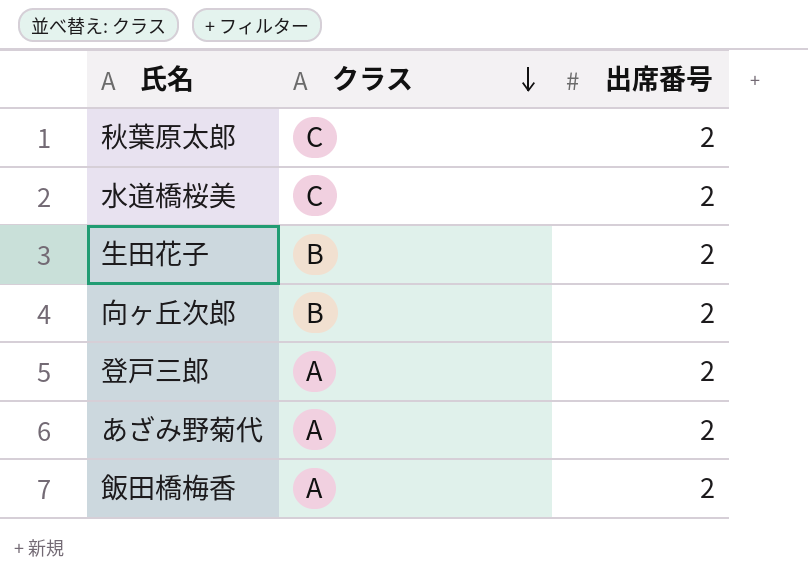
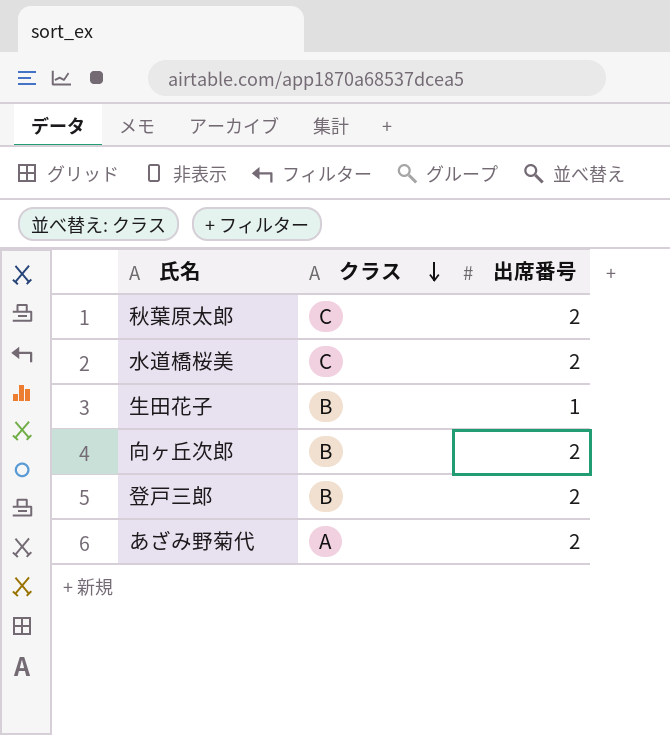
row 飯田橋梅香: A | 2 -> none
生田花子 | 出席番号: 2 -> 1
登戸三郎 | クラス: A -> B

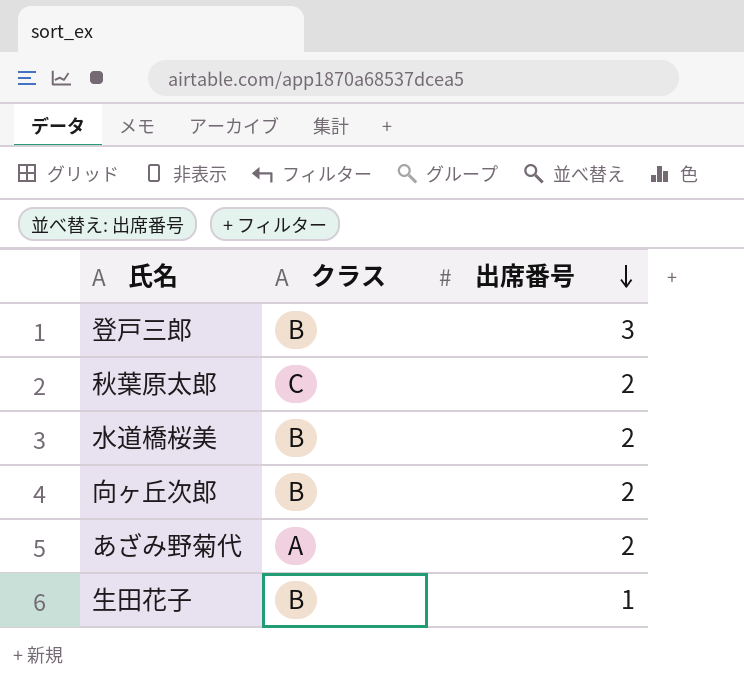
row order: クラス descending -> 出席番号 descending
登戸三郎 | 出席番号: 2 -> 3
水道橋桜美 | クラス: C -> B

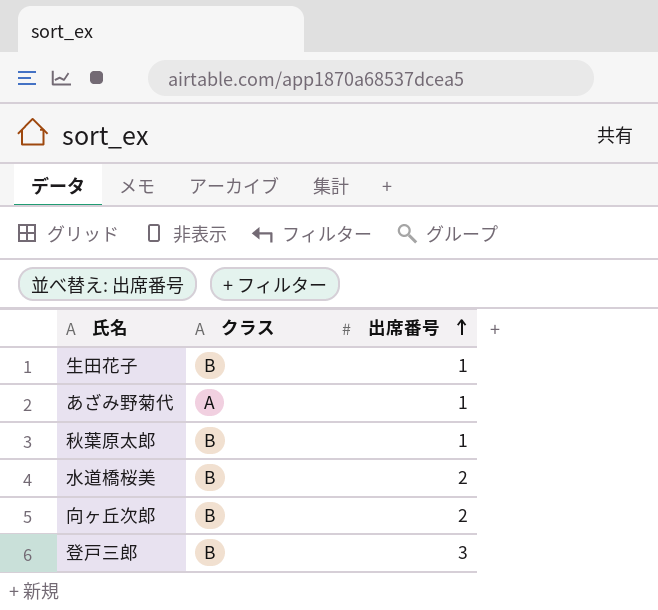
row order: 出席番号 descending -> 出席番号 ascending
あざみ野菊代 | 出席番号: 2 -> 1
秋葉原太郎 | クラス: C -> B
秋葉原太郎 | 出席番号: 2 -> 1

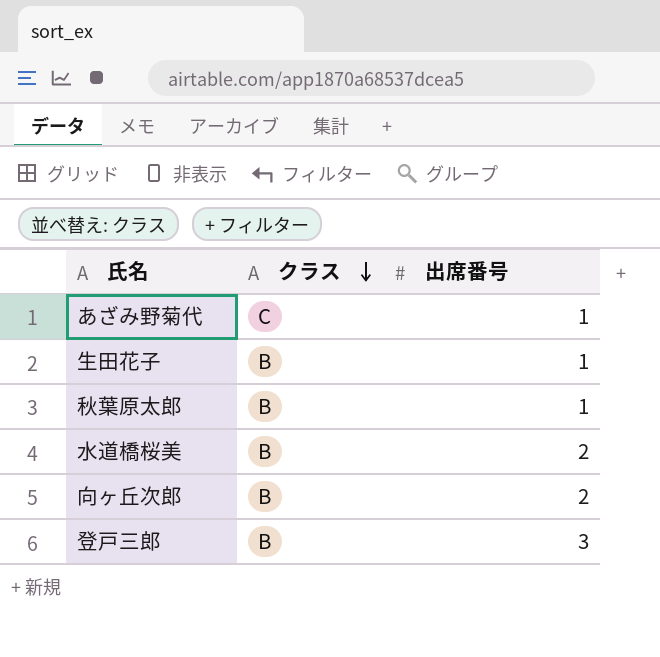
row order: 出席番号 ascending -> クラス descending
あざみ野菊代 | クラス: A -> C

